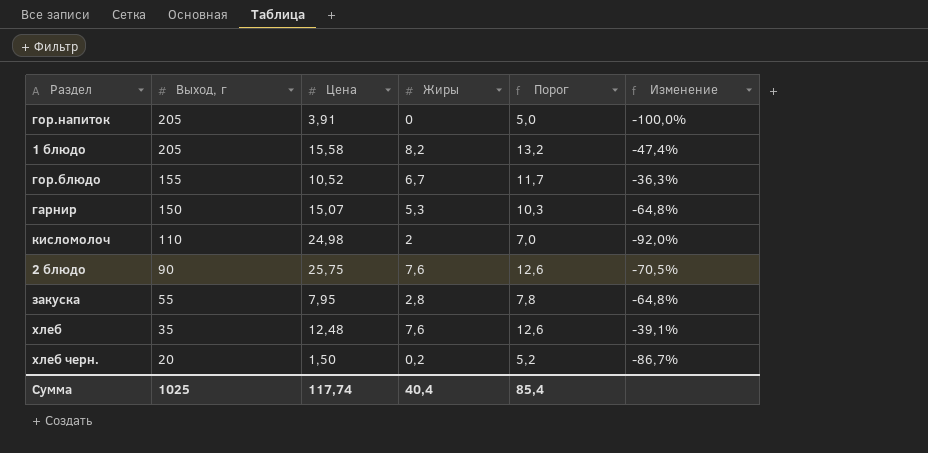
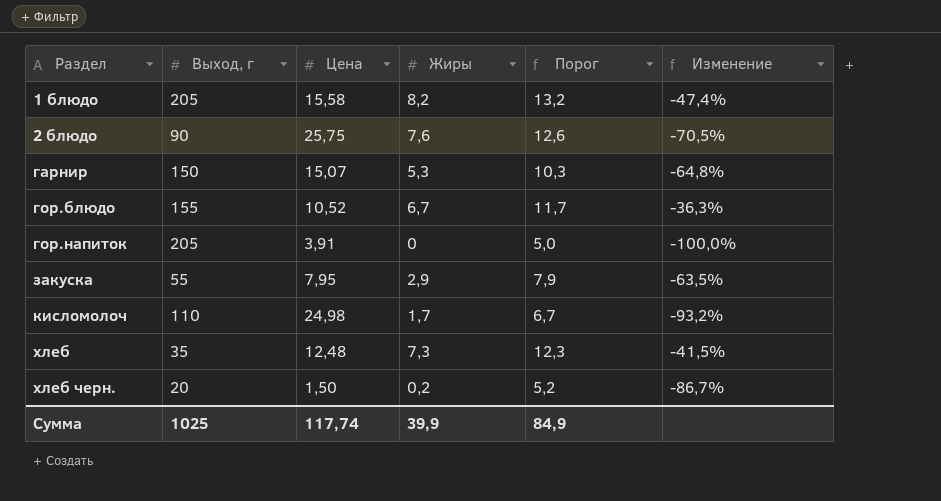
row order: Выход, г descending -> Раздел ascending
закуска | Жиры: 2,8 -> 2,9
закуска | Порог: 7,8 -> 7,9
закуска | Изменение: -64,8% -> -63,5%
кисломолоч | Жиры: 2 -> 1,7
кисломолоч | Порог: 7,0 -> 6,7
кисломолоч | Изменение: -92,0% -> -93,2%
хлеб | Жиры: 7,6 -> 7,3
хлеб | Порог: 12,6 -> 12,3
хлеб | Изменение: -39,1% -> -41,5%
Сумма | Жиры: 40,4 -> 39,9
Сумма | Порог: 85,4 -> 84,9

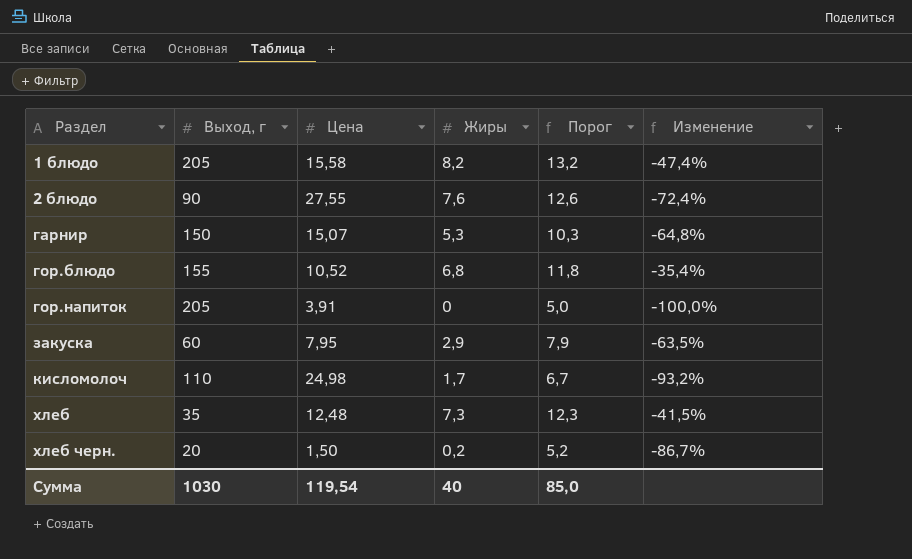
2 блюдо | Цена: 25,75 -> 27,55
2 блюдо | Изменение: -70,5% -> -72,4%
гор.блюдо | Жиры: 6,7 -> 6,8
гор.блюдо | Порог: 11,7 -> 11,8
гор.блюдо | Изменение: -36,3% -> -35,4%
закуска | Выход, г: 55 -> 60
Сумма | Выход, г: 1025 -> 1030
Сумма | Цена: 117,74 -> 119,54
Сумма | Жиры: 39,9 -> 40
Сумма | Порог: 84,9 -> 85,0

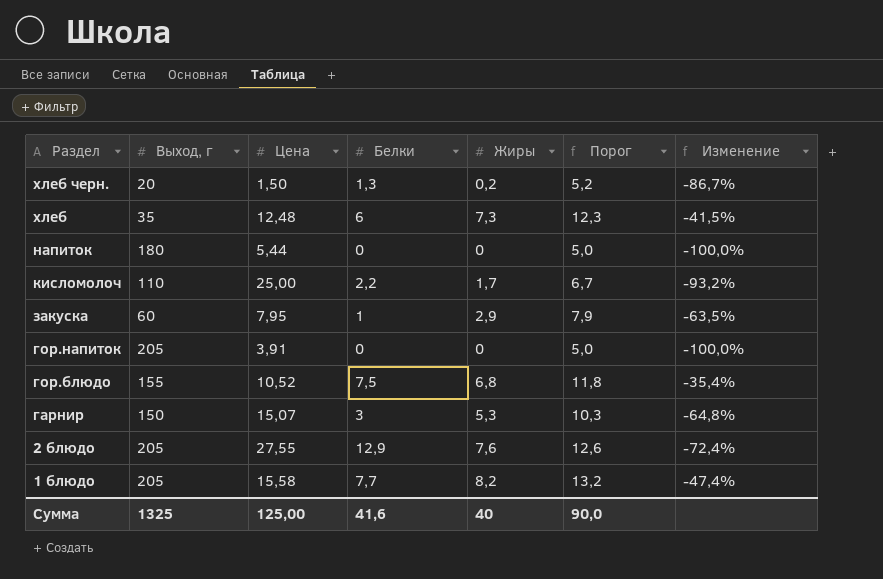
row order: Раздел ascending -> Раздел descending
column Белки | position: none -> 4
row напиток: none -> 180 | 5,44 | 0 | 0 | 5,0 | -100,0%
кисломолоч | Цена: 24,98 -> 25,00
2 блюдо | Выход, г: 90 -> 205
Сумма | Выход, г: 1030 -> 1325
Сумма | Цена: 119,54 -> 125,00
Сумма | Порог: 85,0 -> 90,0

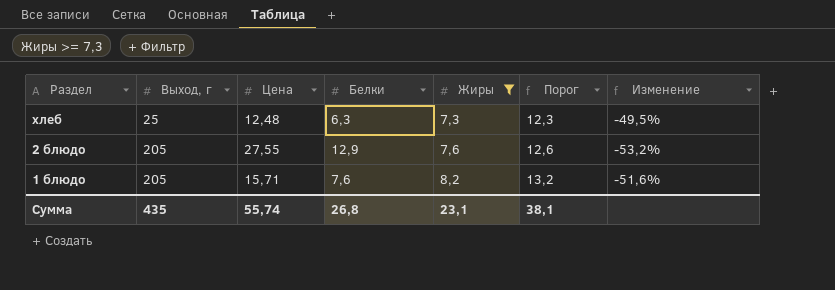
filter: none -> Жиры >= 7,3
column Изменение | formula: ([Жиры] - [Цена]) / [Цена] -> ([Белки] - [Цена]) / [Цена]
хлеб | Выход, г: 35 -> 25
хлеб | Белки: 6 -> 6,3
1 блюдо | Цена: 15,58 -> 15,71
1 блюдо | Белки: 7,7 -> 7,6
Сумма | Выход, г: 1325 -> 435
Сумма | Цена: 125,00 -> 55,74
Сумма | Белки: 41,6 -> 26,8
Сумма | Жиры: 40 -> 23,1
Сумма | Порог: 90,0 -> 38,1

